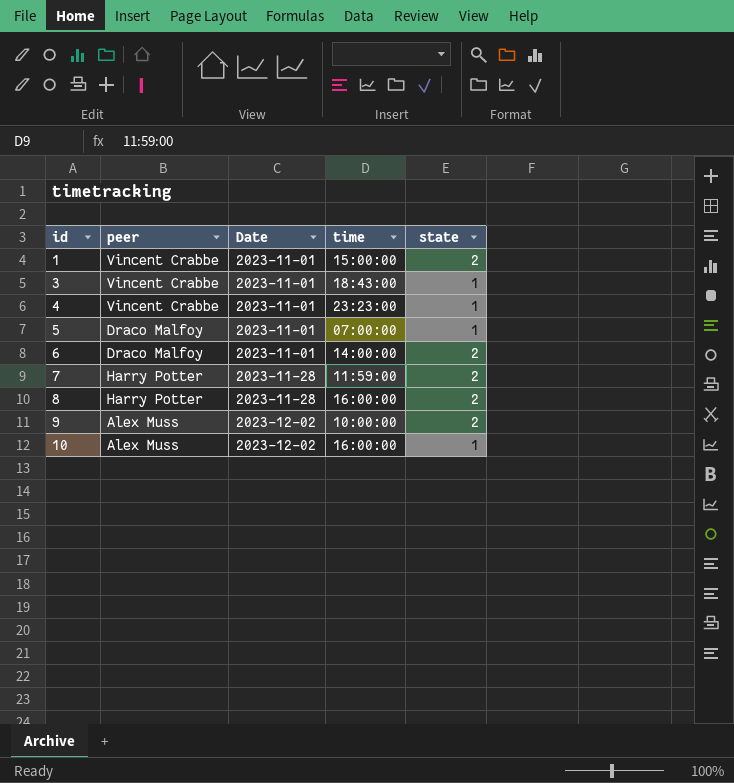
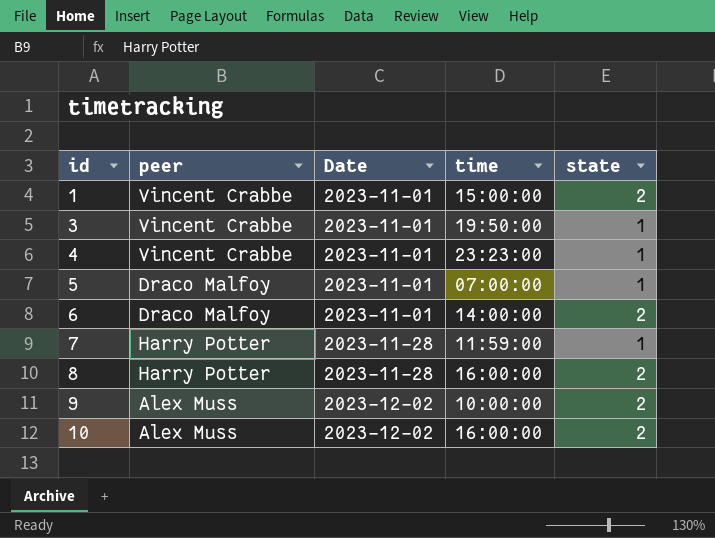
3 | time: 18:43:00 -> 19:50:00
7 | state: 2 -> 1
10 | state: 1 -> 2

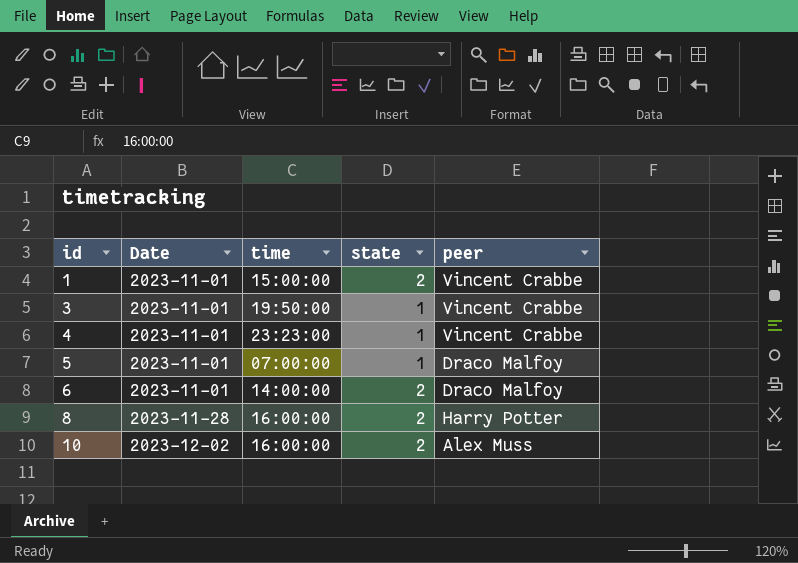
column peer | position: 2 -> 5
row 7: Harry Potter | 2023-11-28 | 11:59:00 | 1 -> none
row 9: Alex Muss | 2023-12-02 | 10:00:00 | 2 -> none

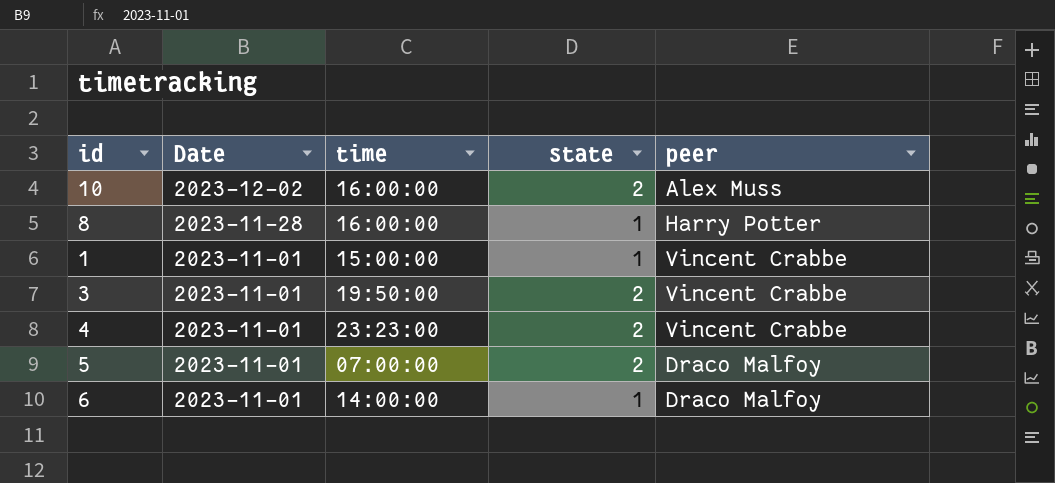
row order: id ascending -> Date descending
8 | state: 2 -> 1
1 | state: 2 -> 1
3 | state: 1 -> 2
4 | state: 1 -> 2
5 | state: 1 -> 2
6 | state: 2 -> 1

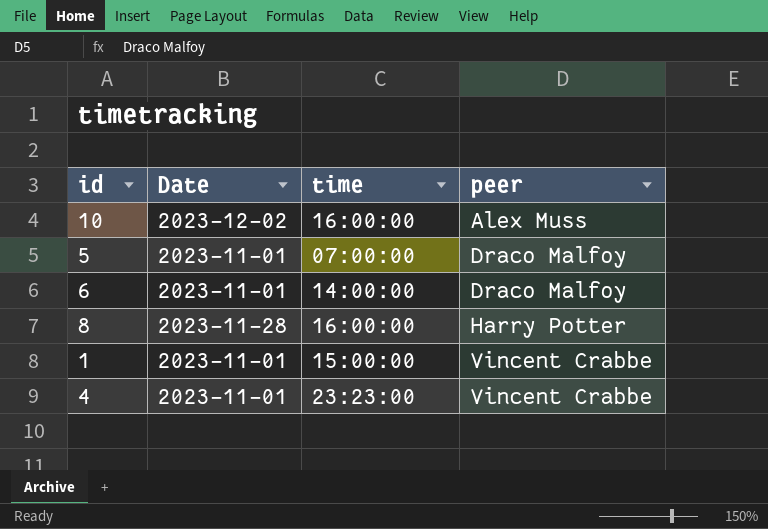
row order: Date descending -> peer ascending
column state | position: 4 -> none
row 3: 2023-11-01 | 19:50:00 | 2 | Vincent Crabbe -> none

